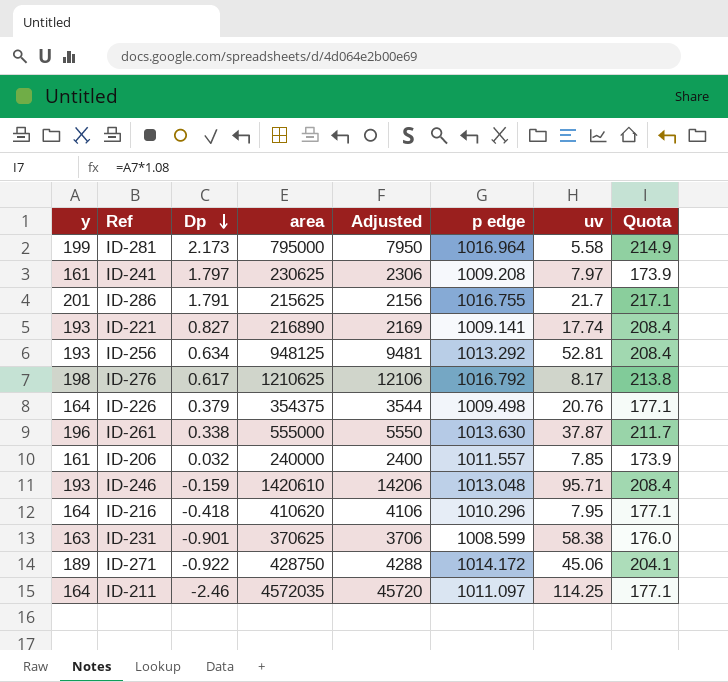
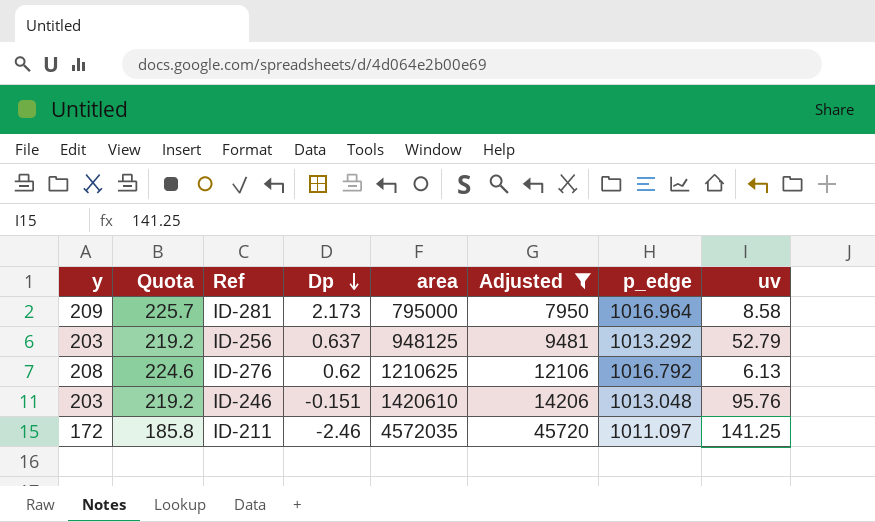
filter: none -> Adjusted >= 7950
column Quota | position: 8 -> 2
column name: p edge -> p_edge
ID-281 | y: 199 -> 209
ID-281 | Quota: 214.9 -> 225.7
ID-281 | uv: 5.58 -> 8.58
ID-256 | y: 193 -> 203
ID-256 | Quota: 208.4 -> 219.2
ID-256 | Dp: 0.634 -> 0.637
ID-256 | uv: 52.81 -> 52.79
ID-276 | y: 198 -> 208
ID-276 | Quota: 213.8 -> 224.6
ID-276 | Dp: 0.617 -> 0.62
ID-276 | uv: 8.17 -> 6.13
ID-246 | y: 193 -> 203
ID-246 | Quota: 208.4 -> 219.2
ID-246 | Dp: -0.159 -> -0.151
ID-246 | uv: 95.71 -> 95.76
ID-211 | y: 164 -> 172
ID-211 | Quota: 177.1 -> 185.8
ID-211 | uv: 114.25 -> 141.25

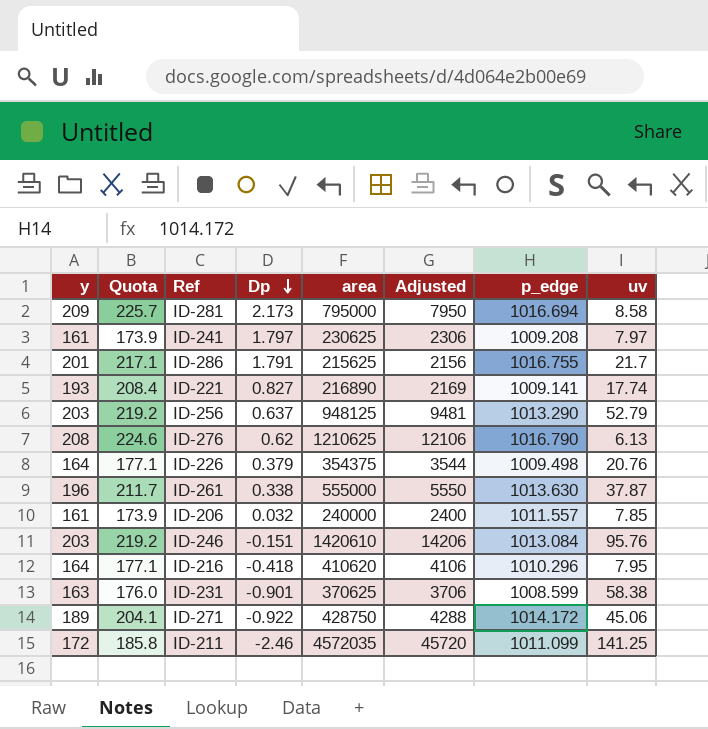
filter: Adjusted >= 7950 -> none
ID-281 | p_edge: 1016.964 -> 1016.694
ID-256 | p_edge: 1013.292 -> 1013.290
ID-276 | p_edge: 1016.792 -> 1016.790
ID-246 | p_edge: 1013.048 -> 1013.084
ID-211 | p_edge: 1011.097 -> 1011.099

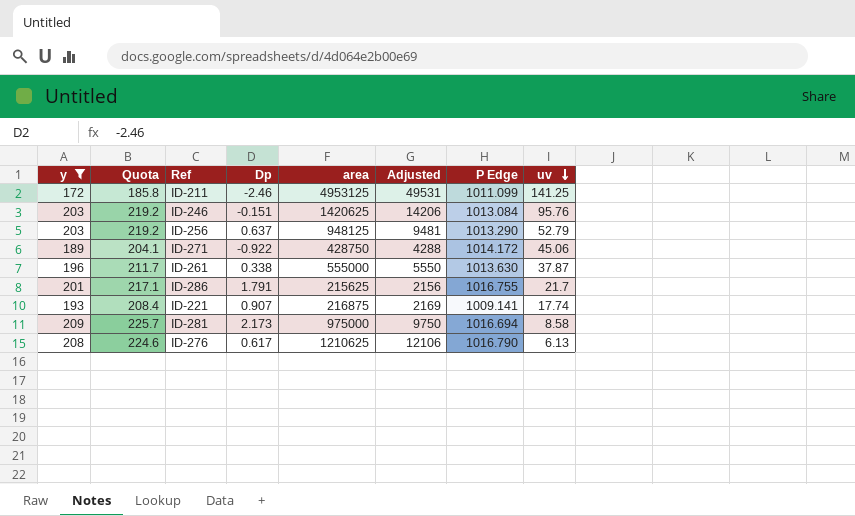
filter: none -> y >= 172
row order: Dp descending -> uv descending
column name: p_edge -> P Edge
ID-211 | area: 4572035 -> 4953125
ID-211 | Adjusted: 45720 -> 49531
ID-246 | area: 1420610 -> 1420625
ID-221 | Dp: 0.827 -> 0.907
ID-221 | area: 216890 -> 216875
ID-281 | area: 795000 -> 975000
ID-281 | Adjusted: 7950 -> 9750
ID-276 | Dp: 0.62 -> 0.617

